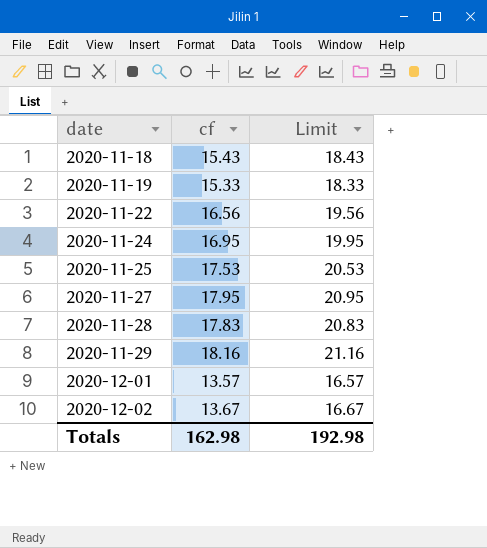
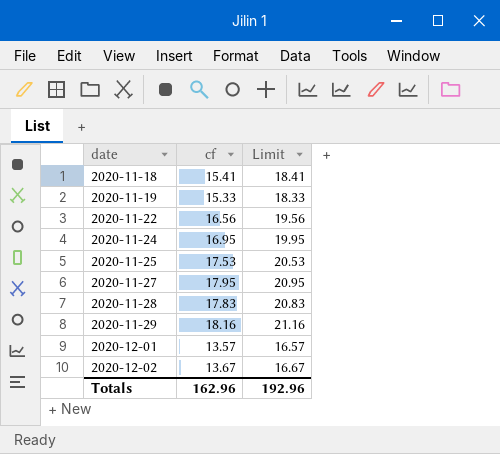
2020-11-18 | cf: 15.43 -> 15.41
2020-11-18 | Limit: 18.43 -> 18.41
Totals | cf: 162.98 -> 162.96
Totals | Limit: 192.98 -> 192.96

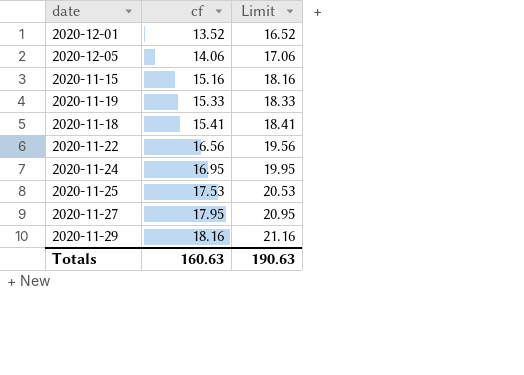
row order: date ascending -> cf ascending
row 2020-11-28: 17.83 | 20.83 -> none
row 2020-12-02: 13.67 | 16.67 -> none
2020-12-01 | cf: 13.57 -> 13.52
2020-12-01 | Limit: 16.57 -> 16.52
row 2020-12-05: none -> 14.06 | 17.06
row 2020-11-15: none -> 15.16 | 18.16
Totals | cf: 162.96 -> 160.63
Totals | Limit: 192.96 -> 190.63

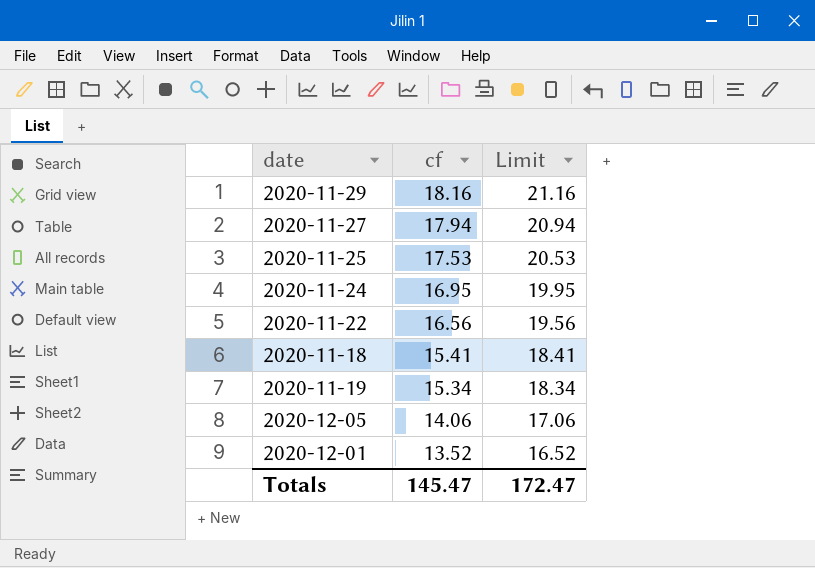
row order: cf ascending -> cf descending
row 2020-11-15: 15.16 | 18.16 -> none
2020-11-27 | cf: 17.95 -> 17.94
2020-11-27 | Limit: 20.95 -> 20.94
2020-11-19 | cf: 15.33 -> 15.34
2020-11-19 | Limit: 18.33 -> 18.34
Totals | cf: 160.63 -> 145.47
Totals | Limit: 190.63 -> 172.47

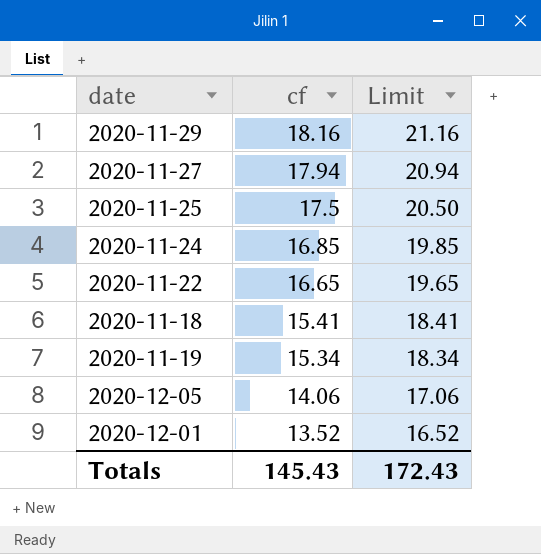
2020-11-25 | cf: 17.53 -> 17.5
2020-11-25 | Limit: 20.53 -> 20.50
2020-11-24 | cf: 16.95 -> 16.85
2020-11-24 | Limit: 19.95 -> 19.85
2020-11-22 | cf: 16.56 -> 16.65
2020-11-22 | Limit: 19.56 -> 19.65
Totals | cf: 145.47 -> 145.43
Totals | Limit: 172.47 -> 172.43

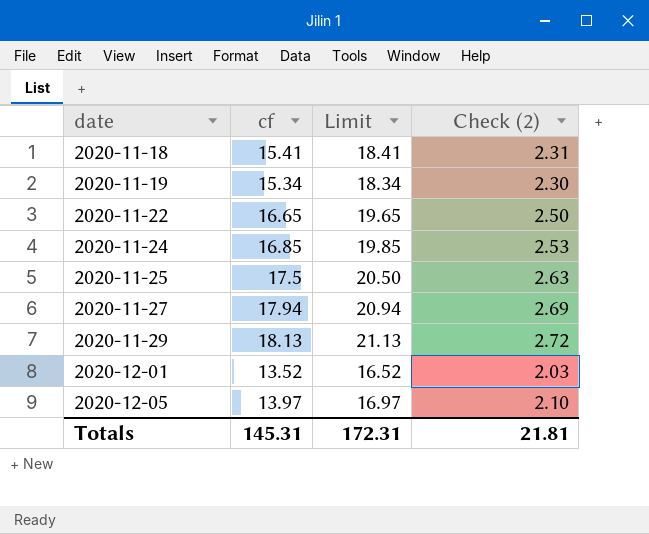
row order: cf descending -> date ascending
column Check (2) | formula: none -> [cf] * 0.15
2020-11-29 | cf: 18.16 -> 18.13
2020-11-29 | Limit: 21.16 -> 21.13
2020-12-05 | cf: 14.06 -> 13.97
2020-12-05 | Limit: 17.06 -> 16.97
Totals | cf: 145.43 -> 145.31
Totals | Limit: 172.43 -> 172.31

